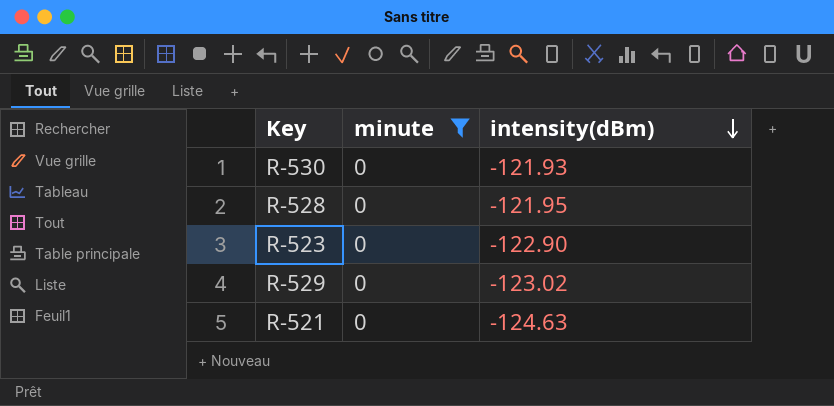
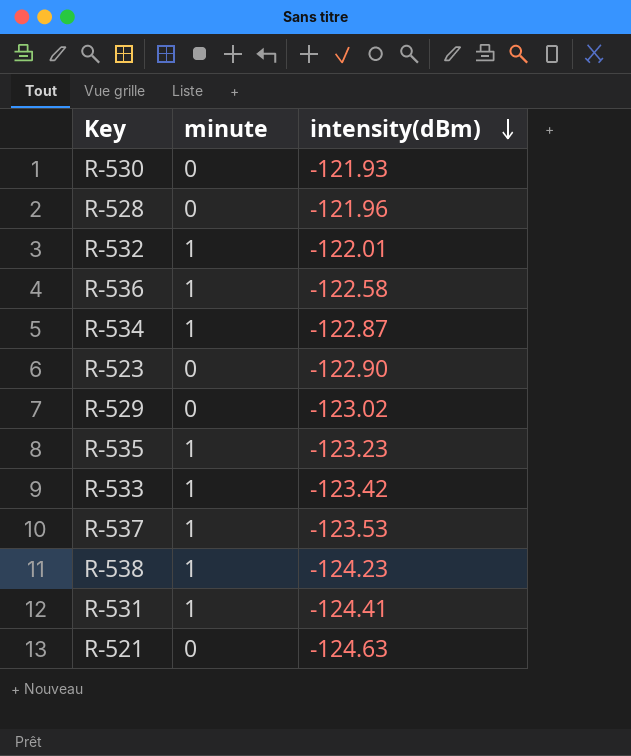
filter: minute = 0 -> none
R-528 | intensity(dBm): -121.95 -> -121.96

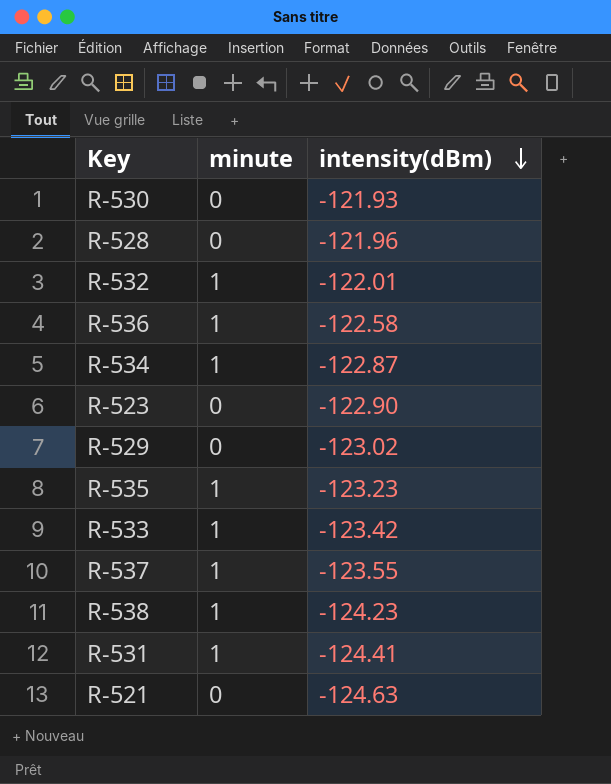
R-537 | intensity(dBm): -123.53 -> -123.55

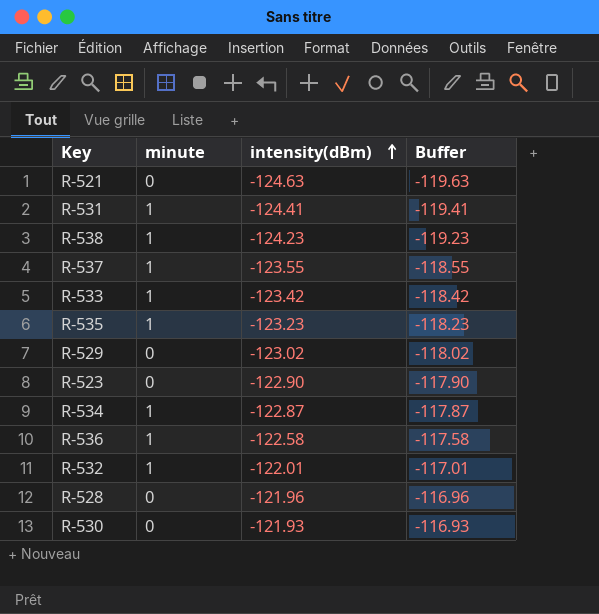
row order: intensity(dBm) descending -> intensity(dBm) ascending
column Buffer | formula: none -> [intensity(dBm)] + 5

